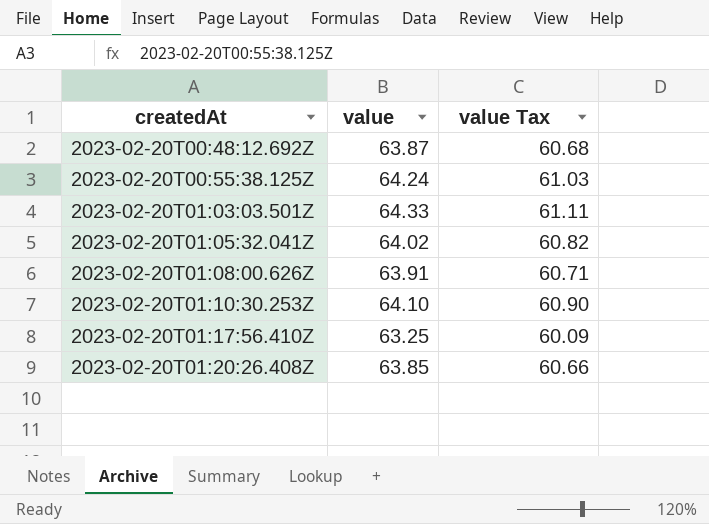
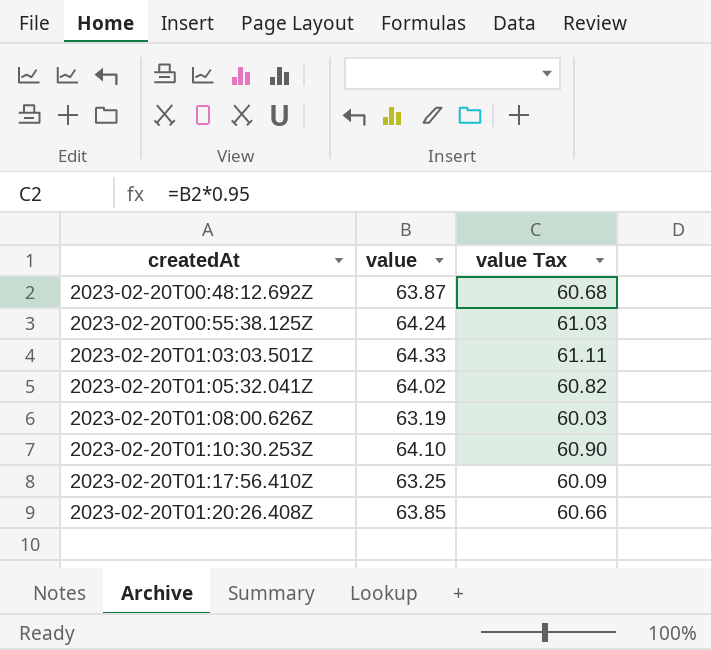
2023-02-20T01:08:00.626Z | value: 63.91 -> 63.19
2023-02-20T01:08:00.626Z | value Tax: 60.71 -> 60.03

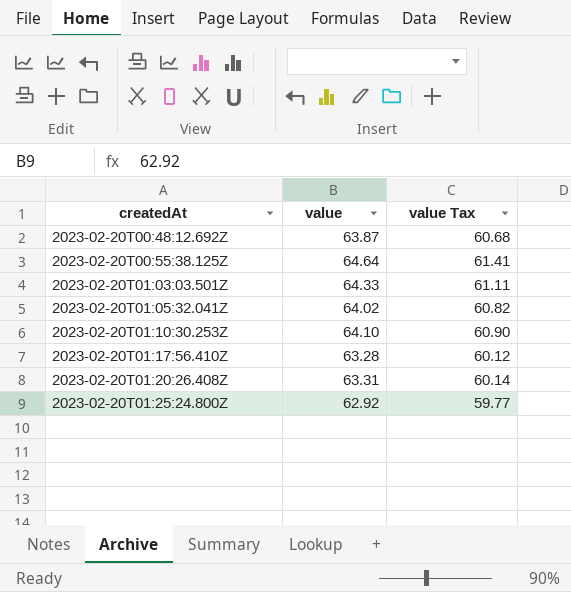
row 2023-02-20T01:08:00.626Z: 63.19 | 60.03 -> none
2023-02-20T00:55:38.125Z | value: 64.24 -> 64.64
2023-02-20T00:55:38.125Z | value Tax: 61.03 -> 61.41
2023-02-20T01:17:56.410Z | value: 63.25 -> 63.28
2023-02-20T01:17:56.410Z | value Tax: 60.09 -> 60.12
2023-02-20T01:20:26.408Z | value: 63.85 -> 63.31
2023-02-20T01:20:26.408Z | value Tax: 60.66 -> 60.14
row 2023-02-20T01:25:24.800Z: none -> 62.92 | 59.77

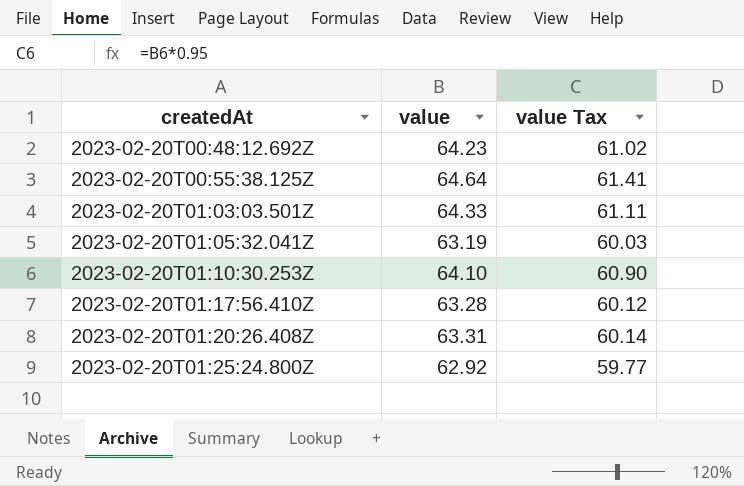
2023-02-20T00:48:12.692Z | value: 63.87 -> 64.23
2023-02-20T00:48:12.692Z | value Tax: 60.68 -> 61.02
2023-02-20T01:05:32.041Z | value: 64.02 -> 63.19
2023-02-20T01:05:32.041Z | value Tax: 60.82 -> 60.03

